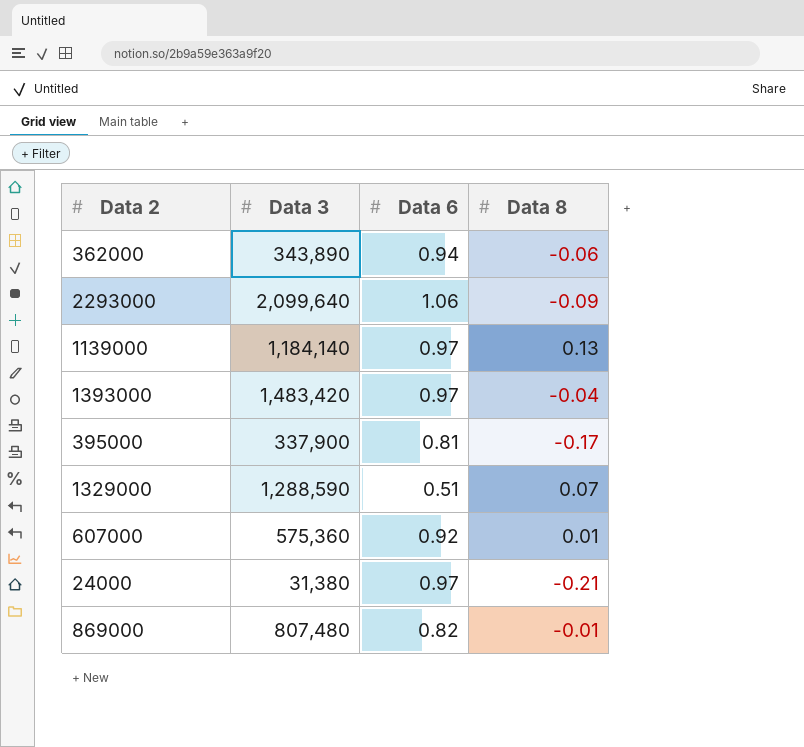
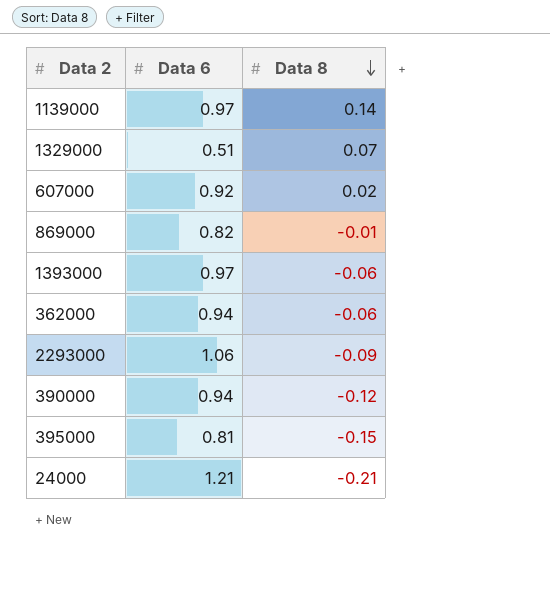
row order: none -> Data 8 descending
column Data 3 | position: 2 -> none
1139000 | Data 8: 0.13 -> 0.14
607000 | Data 8: 0.01 -> 0.02
1393000 | Data 8: -0.04 -> -0.06
row 390000: none -> 0.94 | -0.12
395000 | Data 8: -0.17 -> -0.15
24000 | Data 6: 0.97 -> 1.21

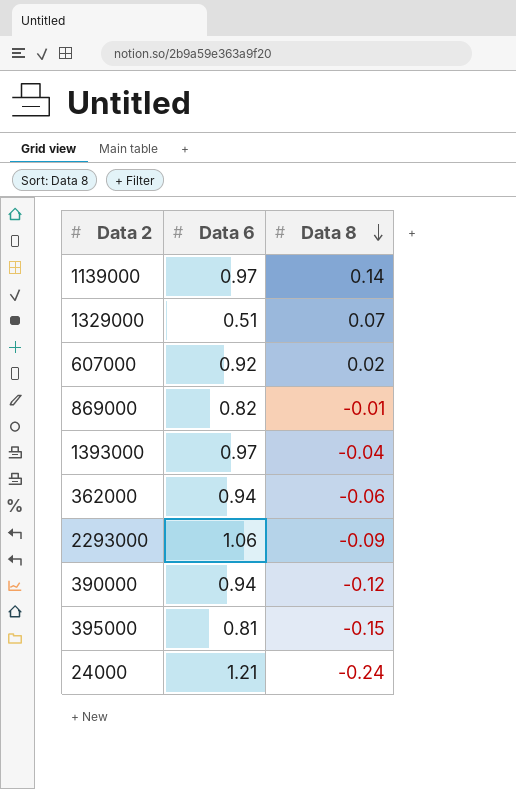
1393000 | Data 8: -0.06 -> -0.04
24000 | Data 8: -0.21 -> -0.24

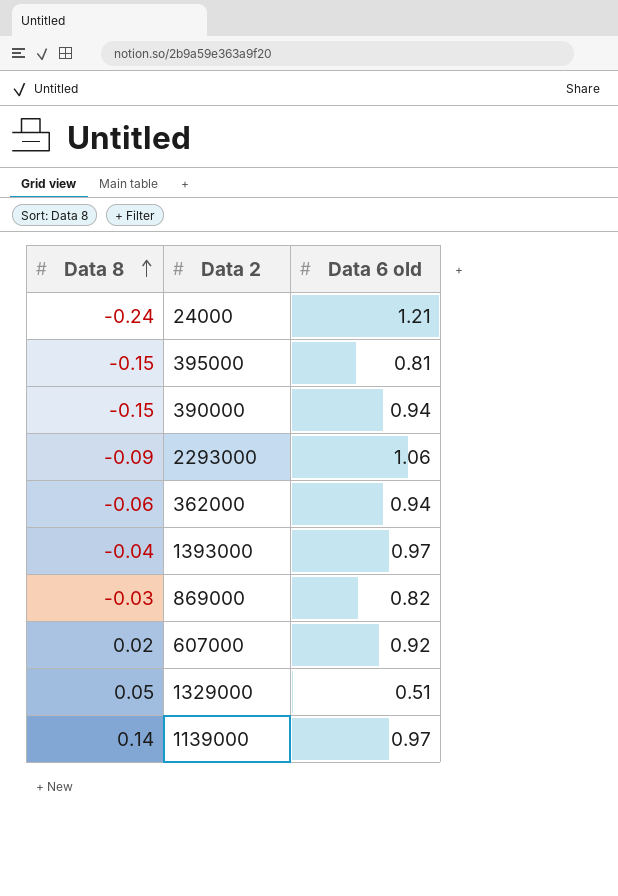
row order: Data 8 descending -> Data 8 ascending
column Data 8 | position: 3 -> 1
column name: Data 6 -> Data 6 old
390000 | Data 8: -0.12 -> -0.15
869000 | Data 8: -0.01 -> -0.03
1329000 | Data 8: 0.07 -> 0.05

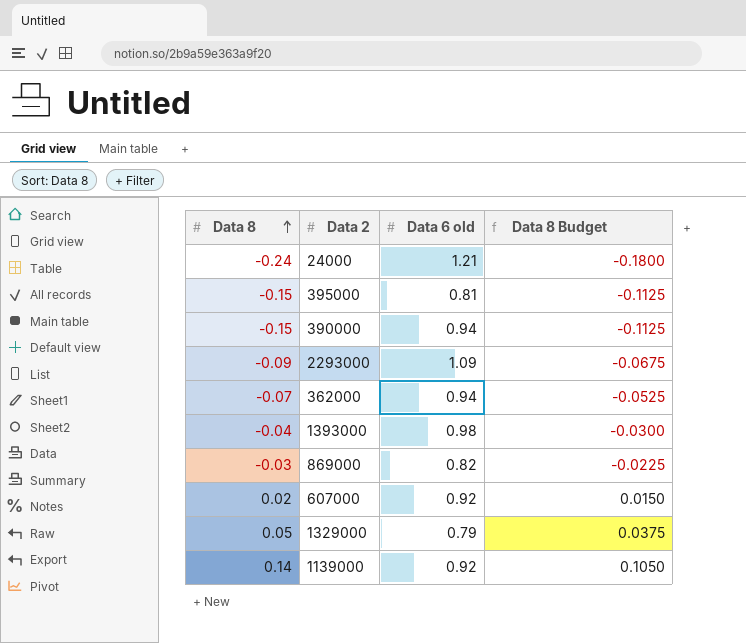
column Data 8 Budget | formula: none -> [Data 8] * 0.75
2293000 | Data 6 old: 1.06 -> 1.09
362000 | Data 8: -0.06 -> -0.07
1393000 | Data 6 old: 0.97 -> 0.98
1329000 | Data 6 old: 0.51 -> 0.79
1139000 | Data 6 old: 0.97 -> 0.92

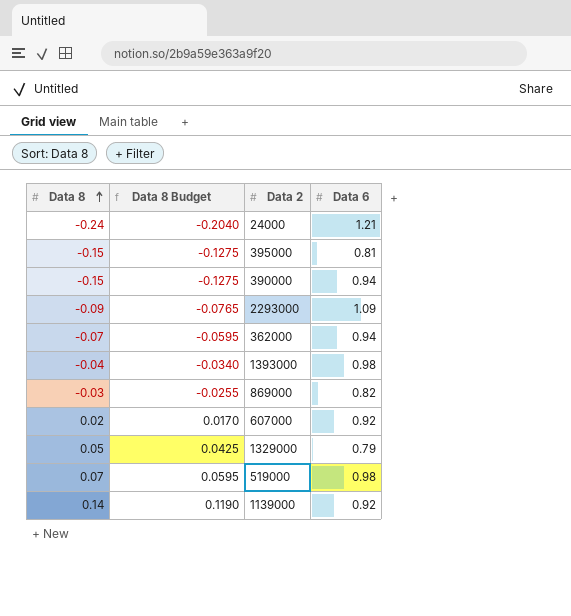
column Data 8 Budget | formula: [Data 8] * 0.75 -> [Data 8] * 0.85
column Data 8 Budget | position: 4 -> 2
column name: Data 6 old -> Data 6
row 519000: none -> 0.07 | 0.0595 | 0.98

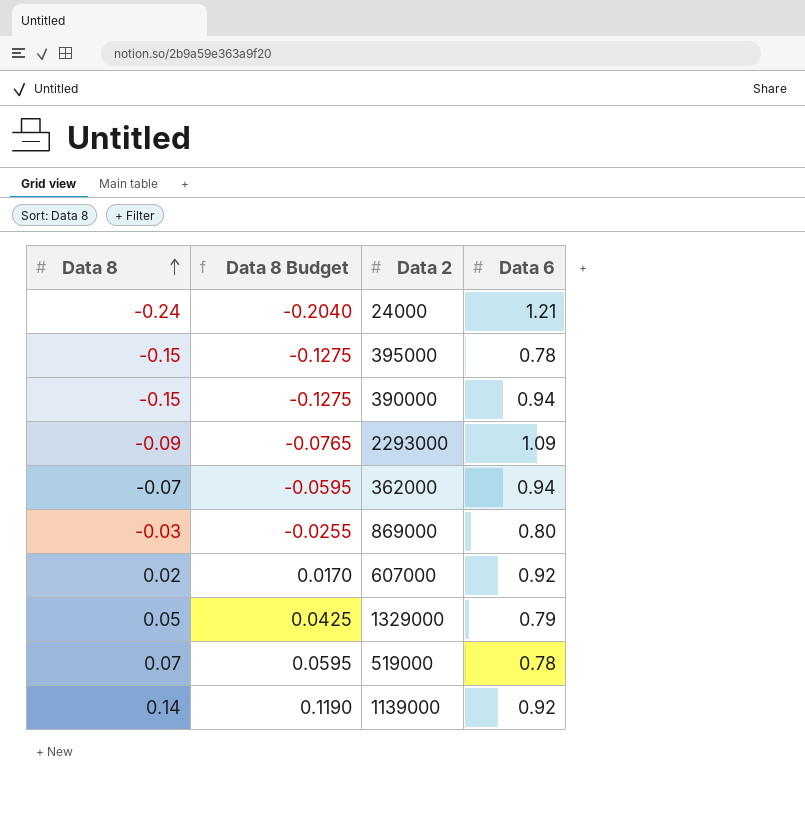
row 1393000: -0.04 | -0.0340 | 0.98 -> none
395000 | Data 6: 0.81 -> 0.78
869000 | Data 6: 0.82 -> 0.80
519000 | Data 6: 0.98 -> 0.78

